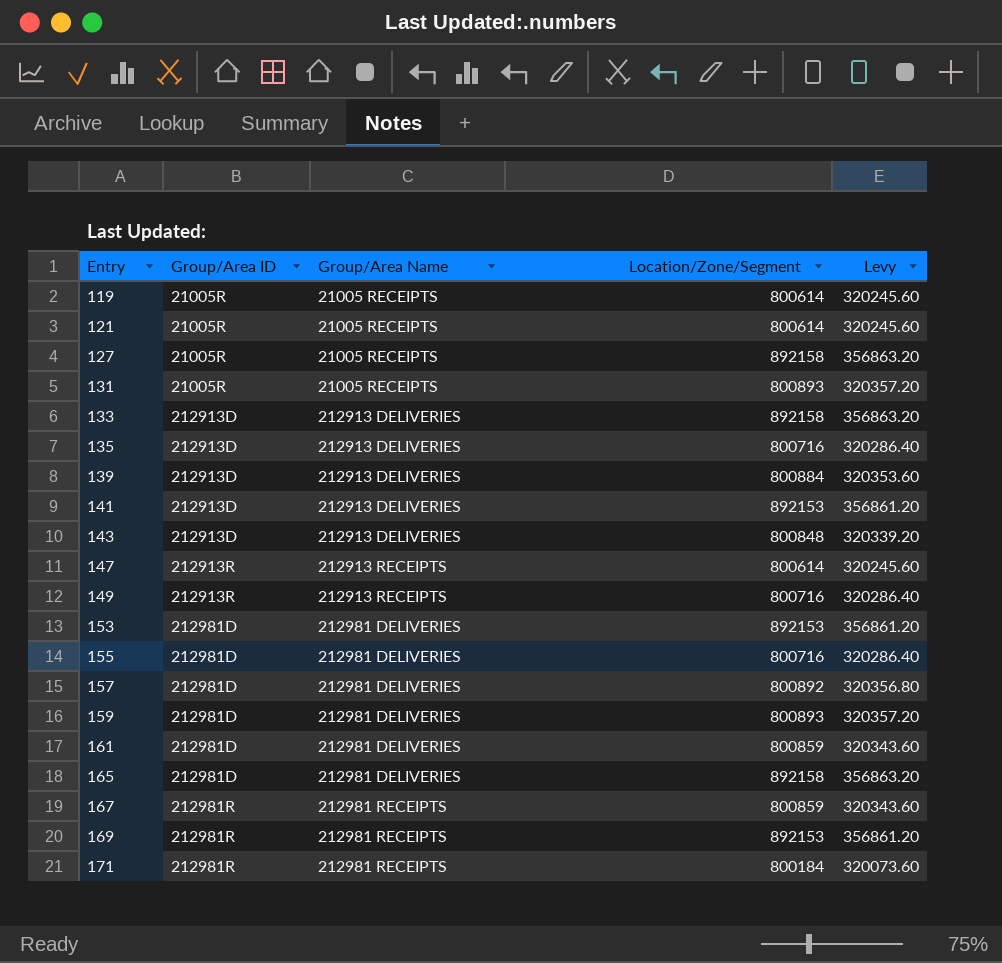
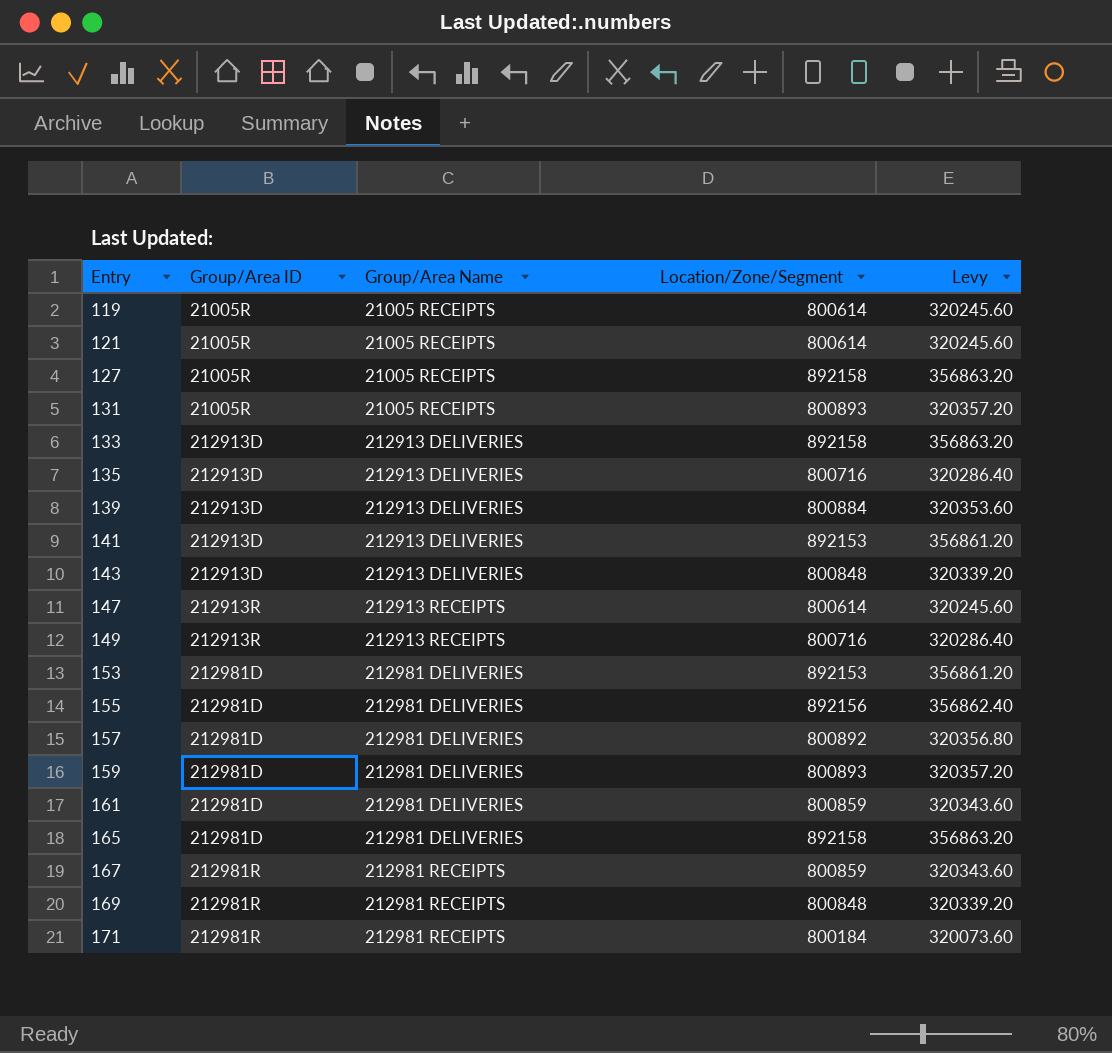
155 | Location/Zone/Segment: 800716 -> 892156
155 | Levy: 320286.40 -> 356862.40
169 | Location/Zone/Segment: 892153 -> 800848
169 | Levy: 356861.20 -> 320339.20

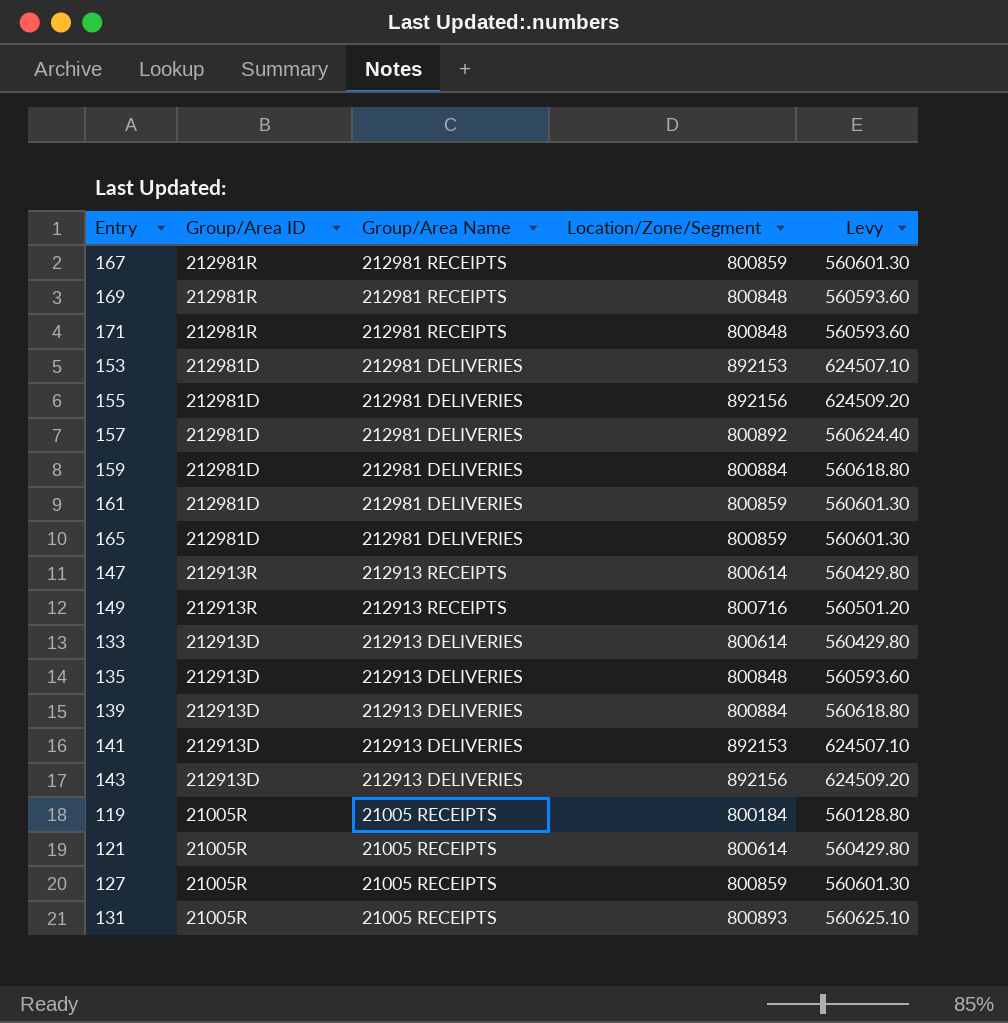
row order: Entry ascending -> Group/Area ID descending
column Levy | formula: [Location/Zone/Segment] * 0.4 -> [Location/Zone/Segment] * 0.7
171 | Location/Zone/Segment: 800184 -> 800848
159 | Location/Zone/Segment: 800893 -> 800884
165 | Location/Zone/Segment: 892158 -> 800859
133 | Location/Zone/Segment: 892158 -> 800614
135 | Location/Zone/Segment: 800716 -> 800848
143 | Location/Zone/Segment: 800848 -> 892156
119 | Location/Zone/Segment: 800614 -> 800184
127 | Location/Zone/Segment: 892158 -> 800859

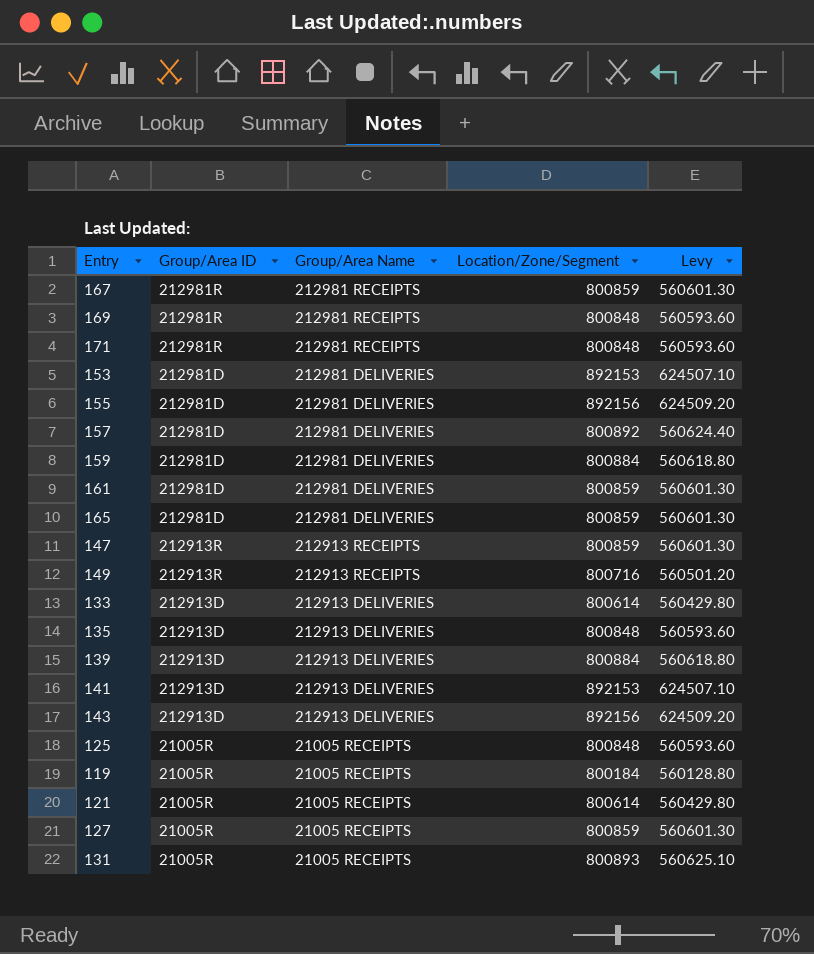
147 | Location/Zone/Segment: 800614 -> 800859
147 | Levy: 560429.80 -> 560601.30
row 125: none -> 21005R | 21005 RECEIPTS | 800848 | 560593.60

